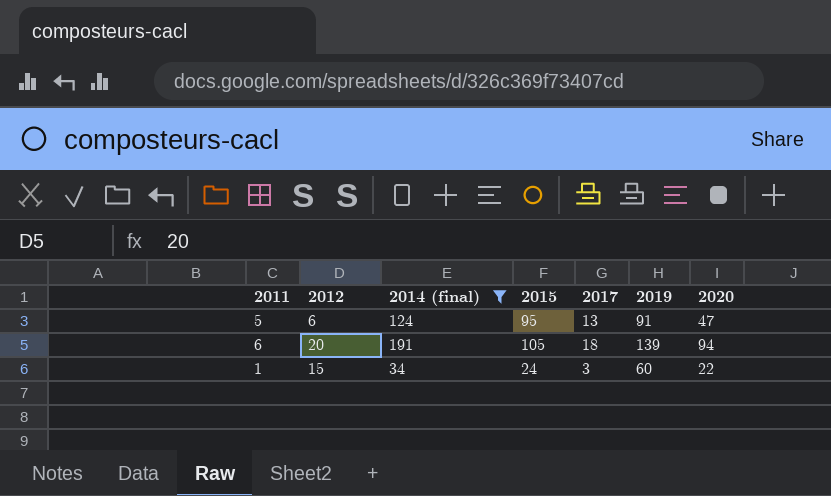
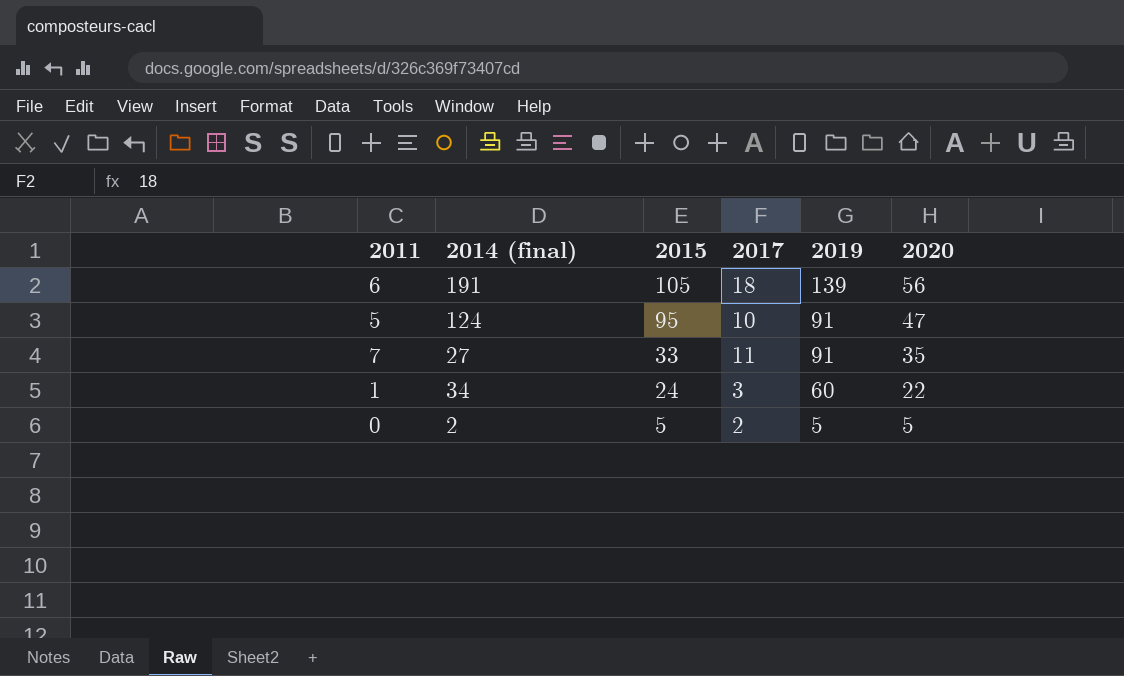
filter: 2014 (final) >= 34 -> none
row order: none -> 2015 descending
column 2012 | position: 2 -> none
6 | 2020: 94 -> 56
5 | 2017: 13 -> 10

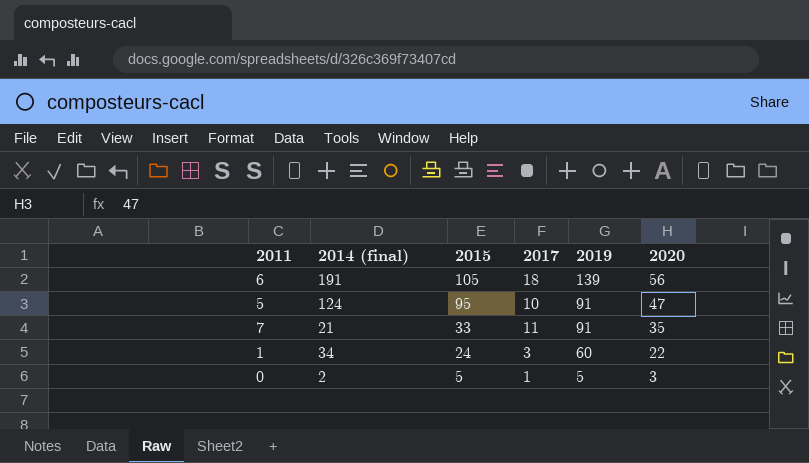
7 | 2014 (final): 27 -> 21
0 | 2017: 2 -> 1
0 | 2020: 5 -> 3

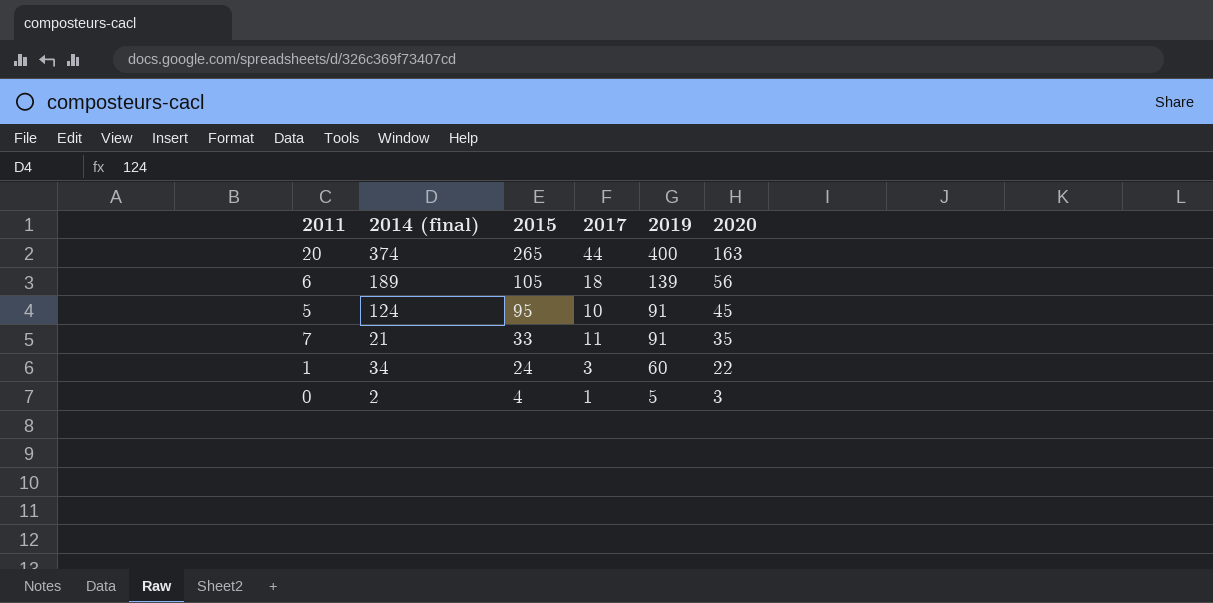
row 20: none -> 374 | 265 | 44 | 400 | 163
6 | 2014 (final): 191 -> 189
5 | 2020: 47 -> 45
0 | 2015: 5 -> 4

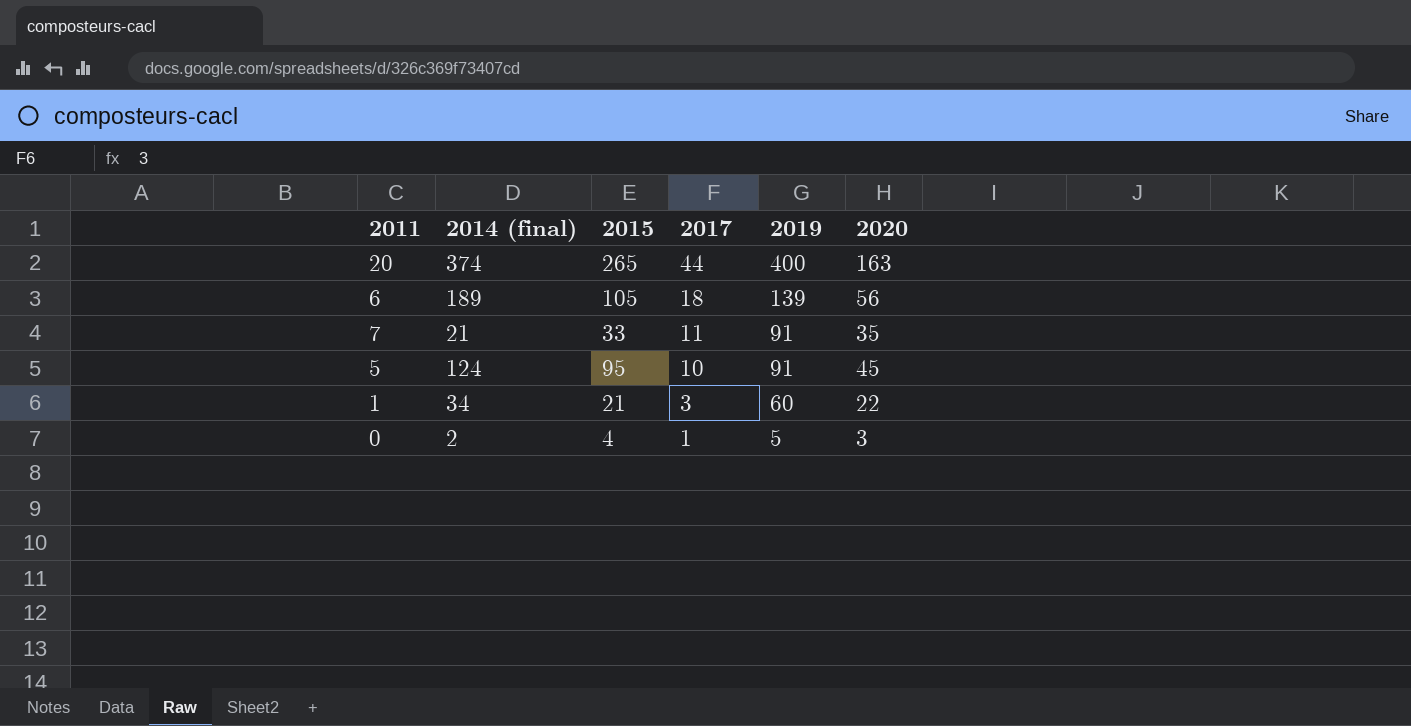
row order: 2015 descending -> 2017 descending
1 | 2015: 24 -> 21

